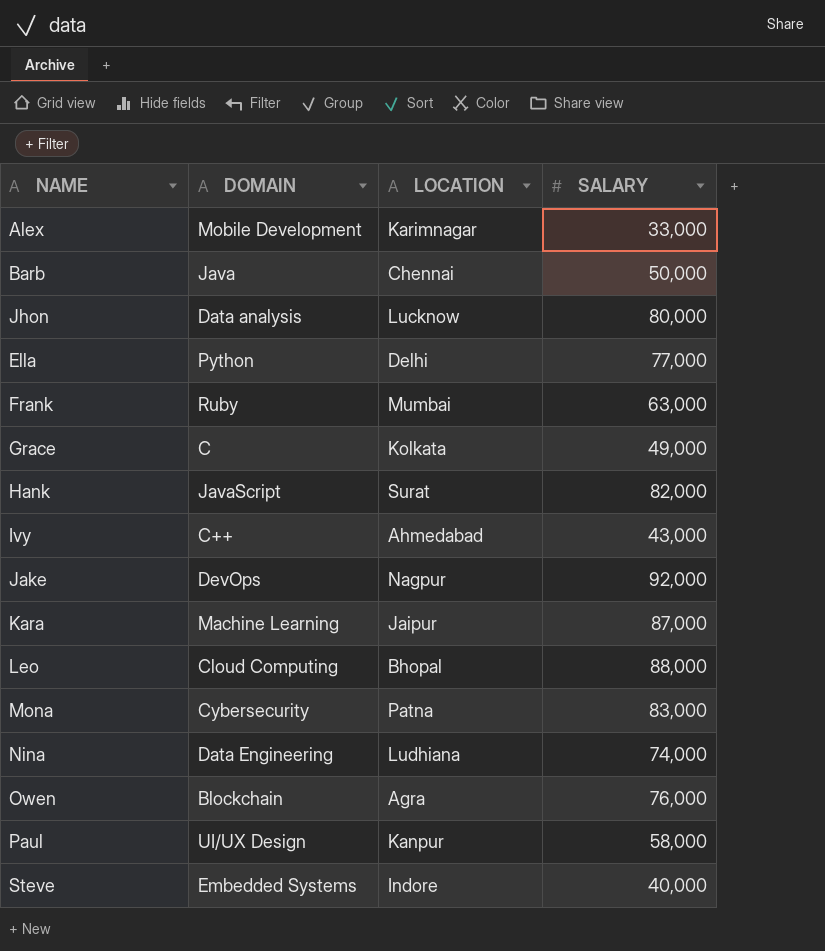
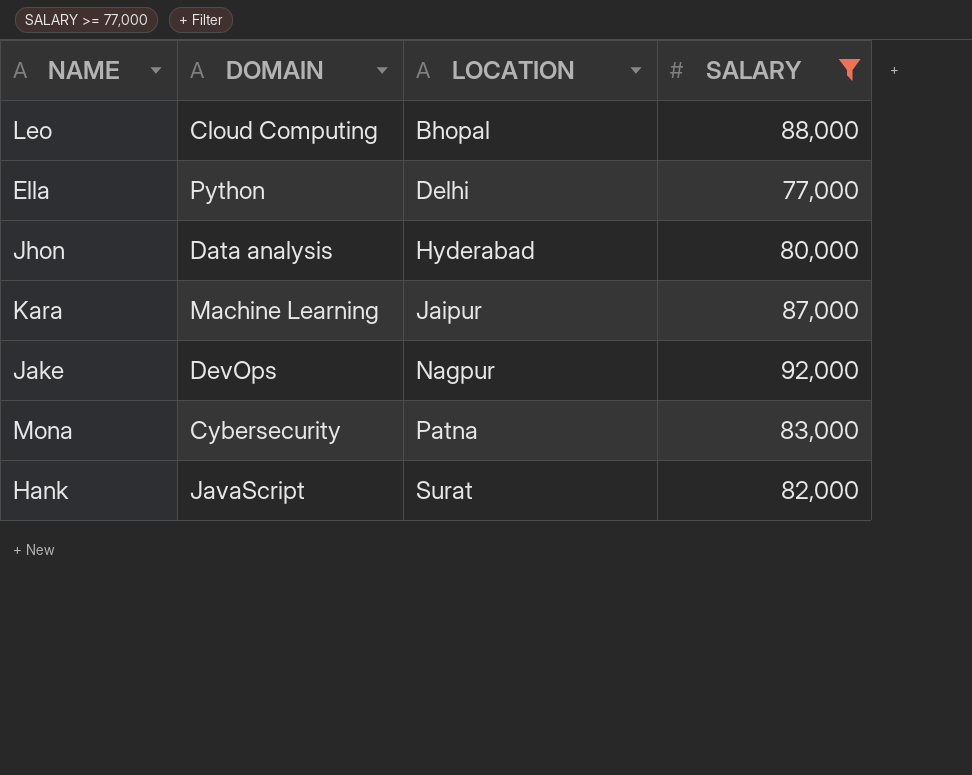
filter: none -> SALARY >= 77,000
row order: none -> LOCATION ascending
Jhon | LOCATION: Lucknow -> Hyderabad

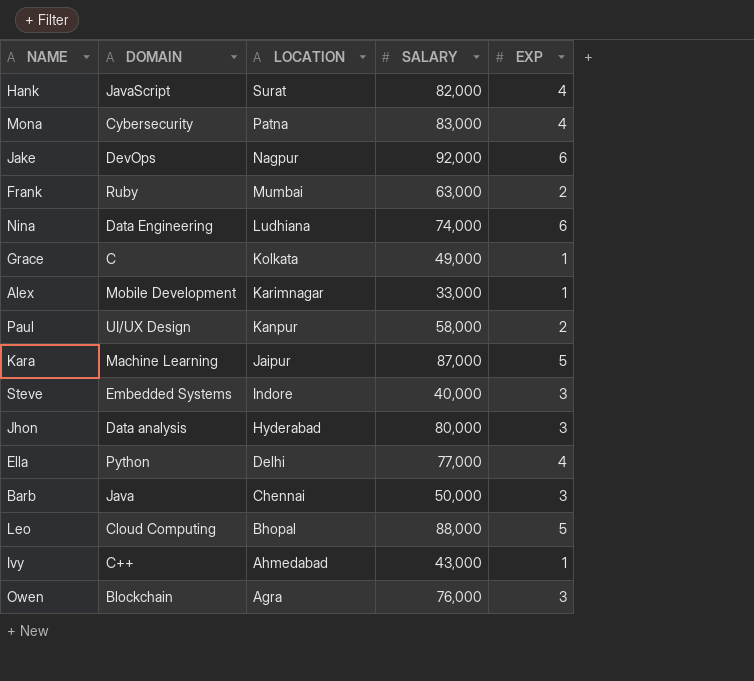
filter: SALARY >= 77,000 -> none
row order: LOCATION ascending -> LOCATION descending
column EXP | position: none -> 5

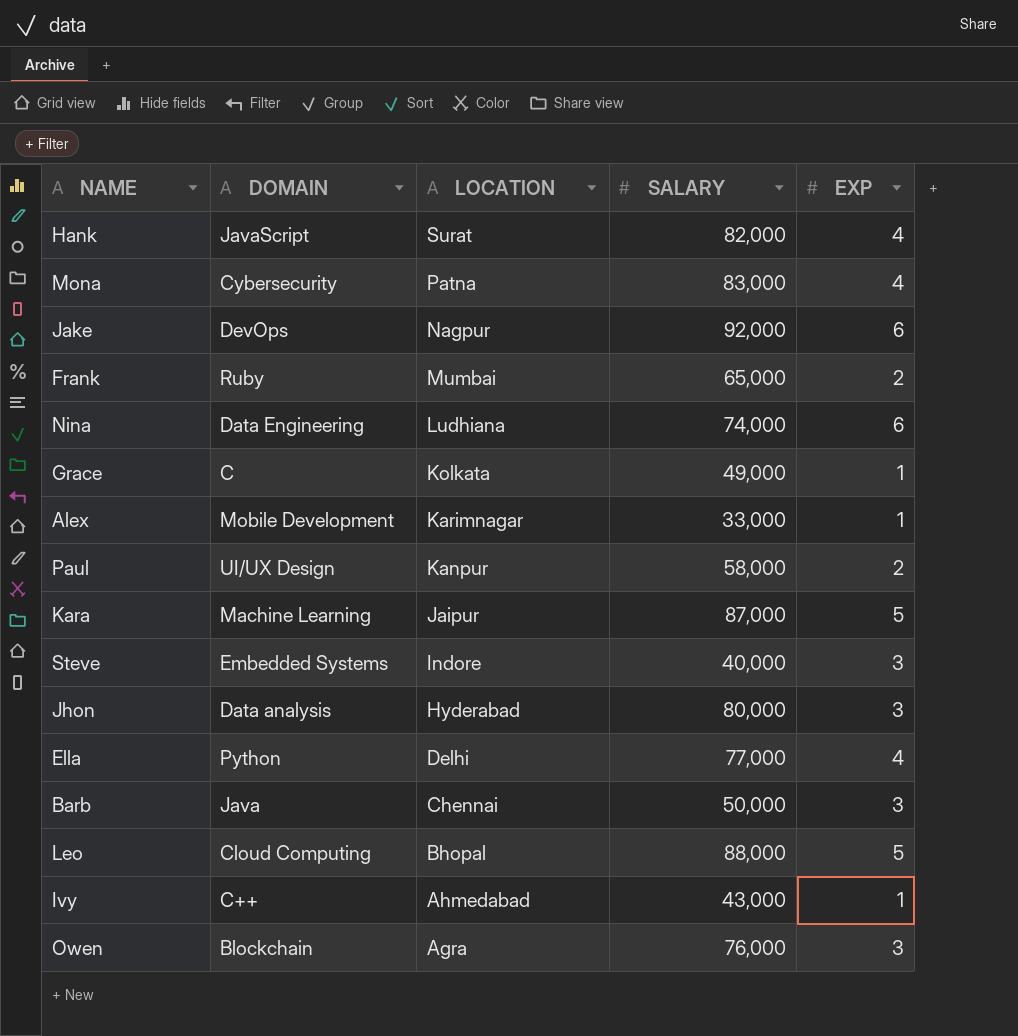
Frank | SALARY: 63,000 -> 65,000

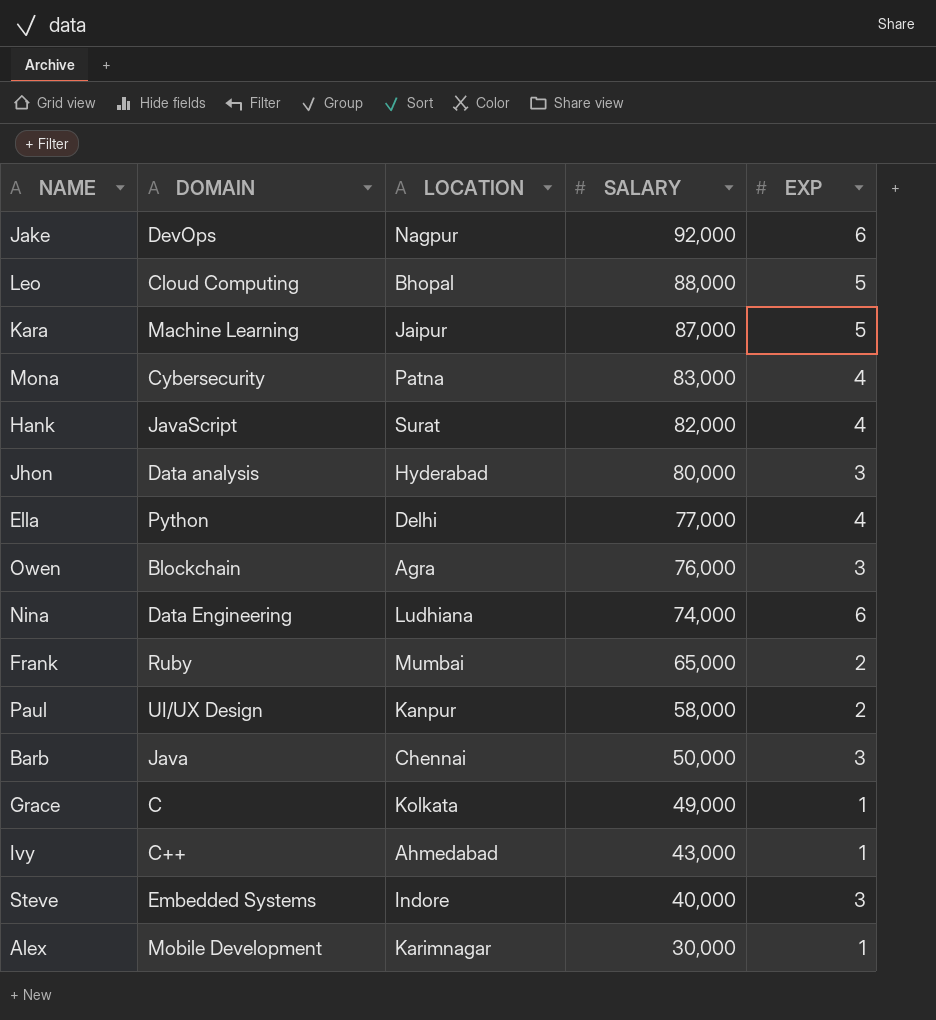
row order: LOCATION descending -> SALARY descending
Alex | SALARY: 33,000 -> 30,000

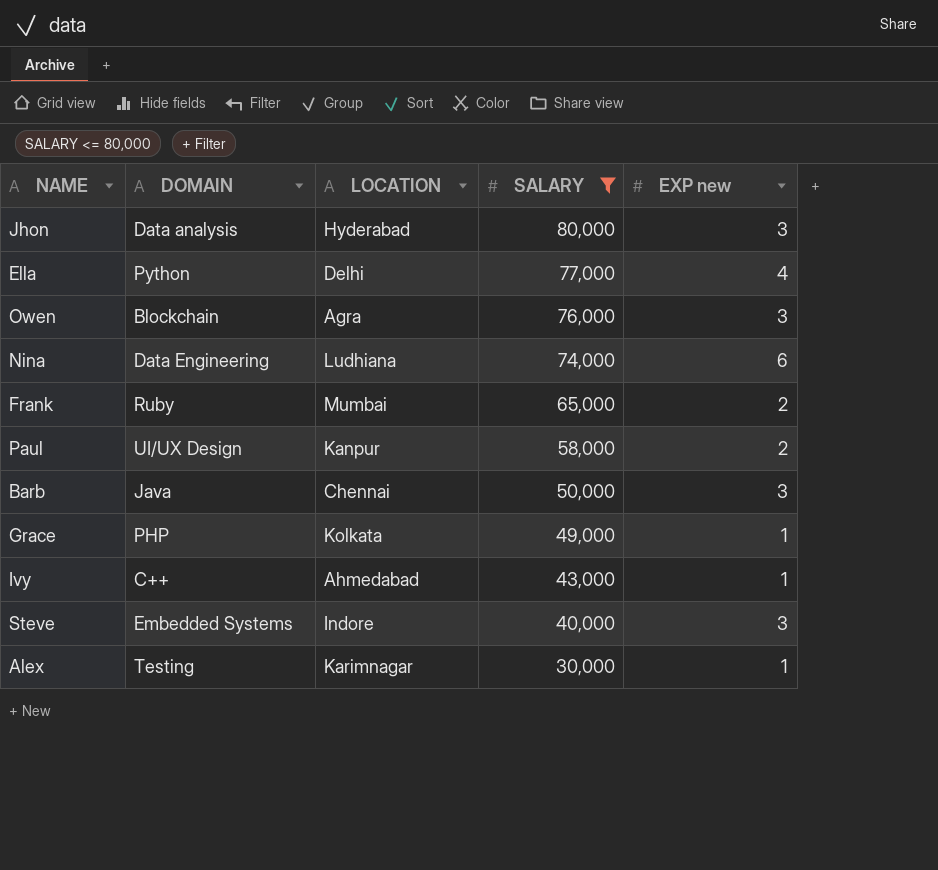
filter: none -> SALARY <= 80,000
column name: EXP -> EXP new
Grace | DOMAIN: C -> PHP
Alex | DOMAIN: Mobile Development -> Testing

